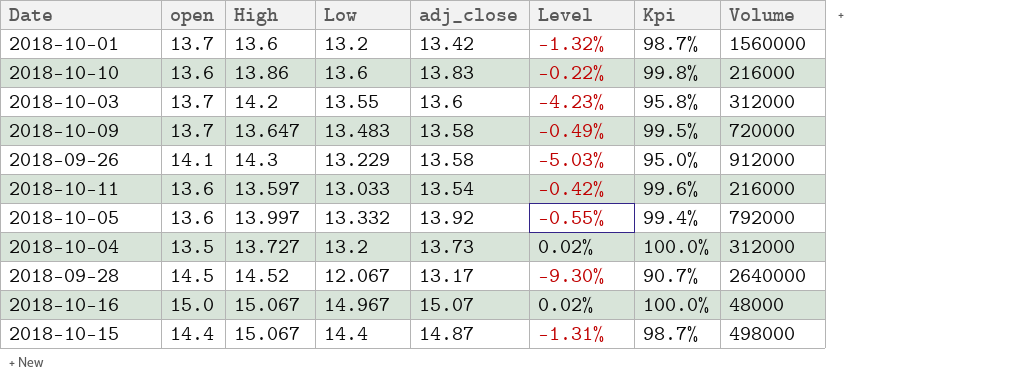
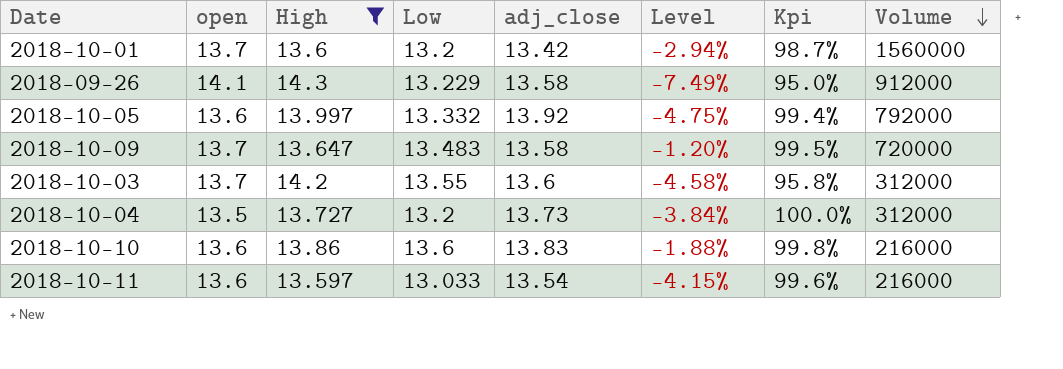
filter: none -> High <= 14.3
row order: none -> Volume descending
column Level | formula: ([adj_close] - [High]) / [High] -> ([Low] - [High]) / [High]

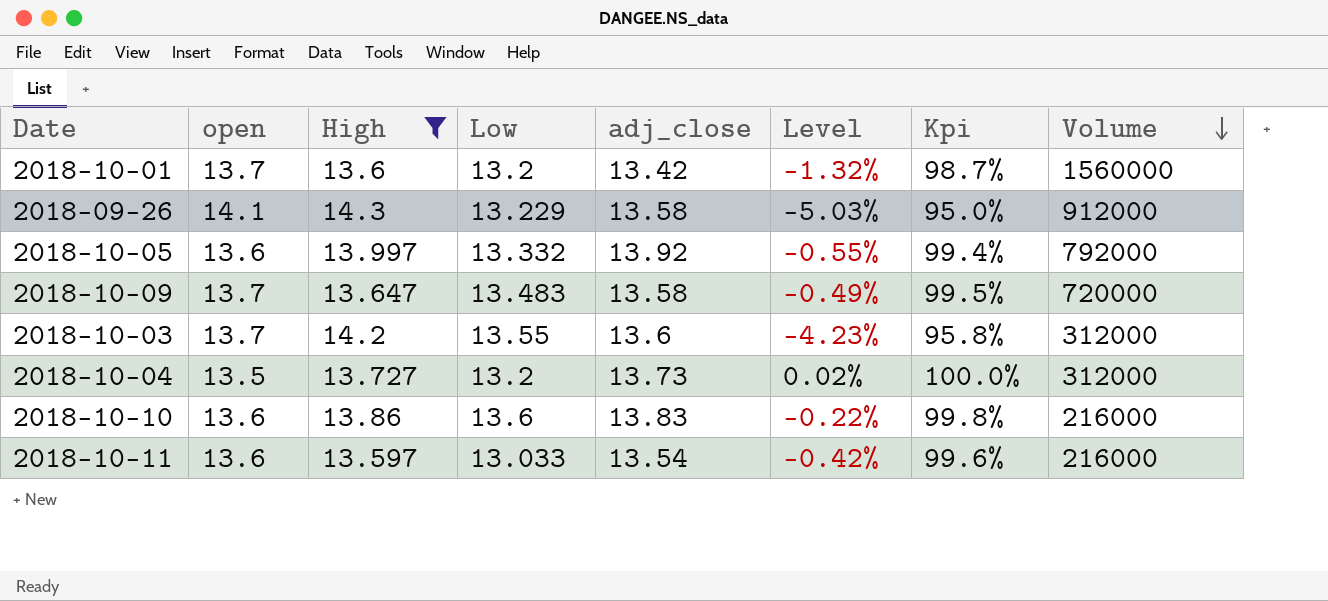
column Level | formula: ([Low] - [High]) / [High] -> ([adj_close] - [High]) / [High]

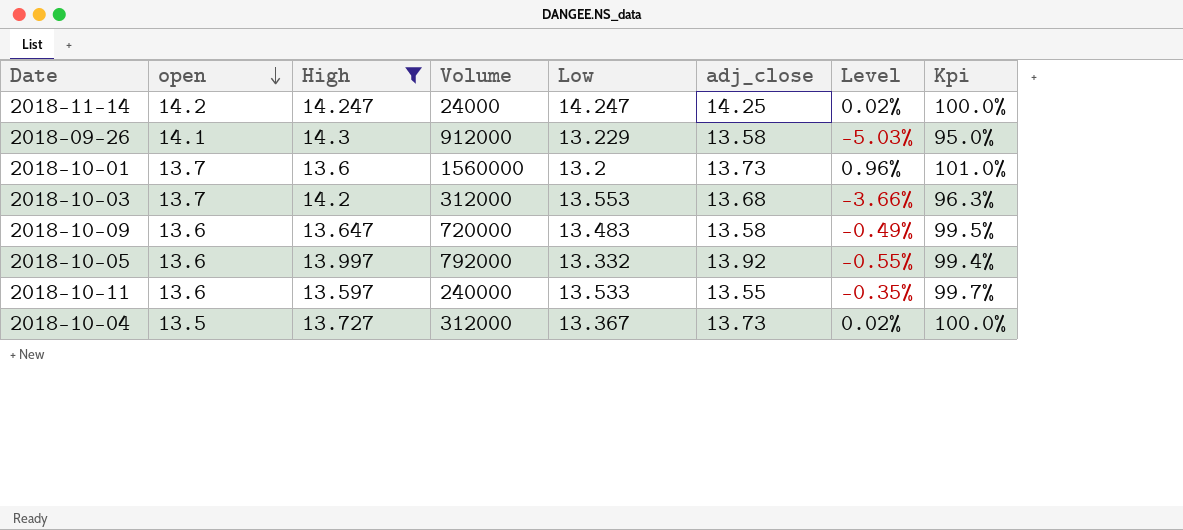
row order: Volume descending -> open descending
column Volume | position: 8 -> 4
row 2018-10-10: 13.6 | 13.86 | 13.6 | 13.83 | -0.22% | 99.8% | 216000 -> none
row 2018-11-14: none -> 14.2 | 14.247 | 24000 | 14.247 | 14.25 | 0.02% | 100.0%
2018-10-01 | adj_close: 13.42 -> 13.73
2018-10-01 | Level: -1.32% -> 0.96%
2018-10-01 | Kpi: 98.7% -> 101.0%
2018-10-03 | Low: 13.55 -> 13.553
2018-10-03 | adj_close: 13.6 -> 13.68
2018-10-03 | Level: -4.23% -> -3.66%
2018-10-03 | Kpi: 95.8% -> 96.3%
2018-10-09 | open: 13.7 -> 13.6
2018-10-11 | Volume: 216000 -> 240000
2018-10-11 | Low: 13.033 -> 13.533
2018-10-11 | adj_close: 13.54 -> 13.55
2018-10-11 | Level: -0.42% -> -0.35%
2018-10-11 | Kpi: 99.6% -> 99.7%
2018-10-04 | Low: 13.2 -> 13.367

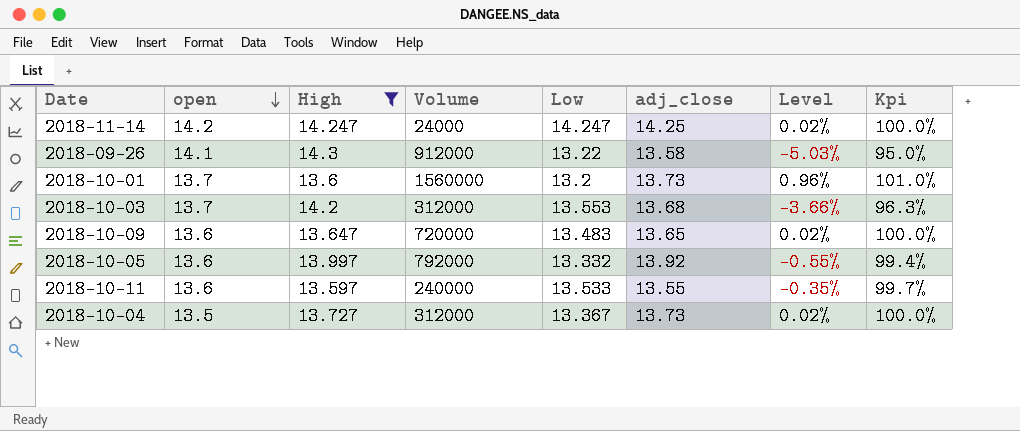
2018-09-26 | Low: 13.229 -> 13.22
2018-10-09 | adj_close: 13.58 -> 13.65
2018-10-09 | Level: -0.49% -> 0.02%
2018-10-09 | Kpi: 99.5% -> 100.0%

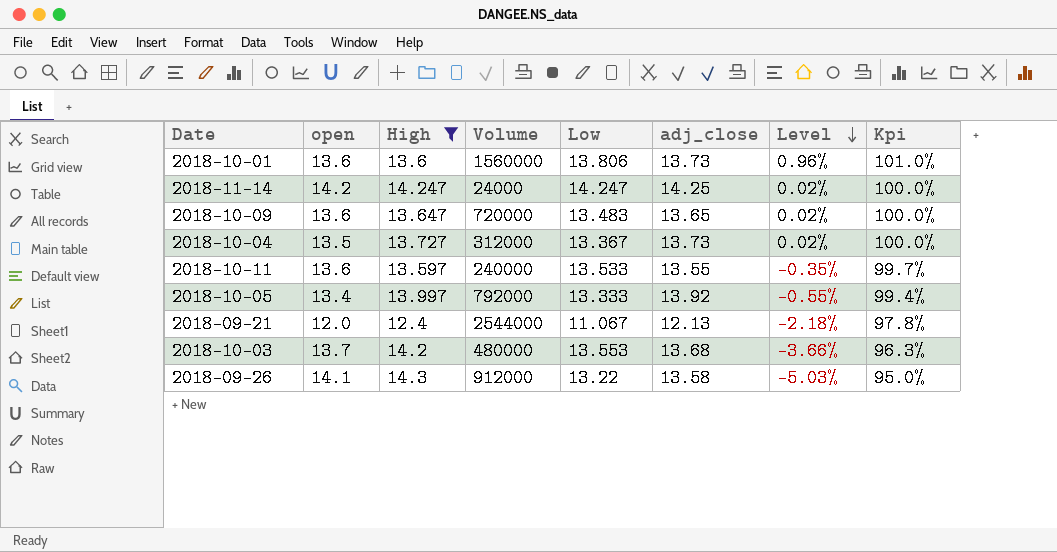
row order: open descending -> Level descending
2018-10-01 | open: 13.7 -> 13.6
2018-10-01 | Low: 13.2 -> 13.806
2018-10-05 | open: 13.6 -> 13.4
2018-10-05 | Low: 13.332 -> 13.333
row 2018-09-21: none -> 12.0 | 12.4 | 2544000 | 11.067 | 12.13 | -2.18% | 97.8%
2018-10-03 | Volume: 312000 -> 480000

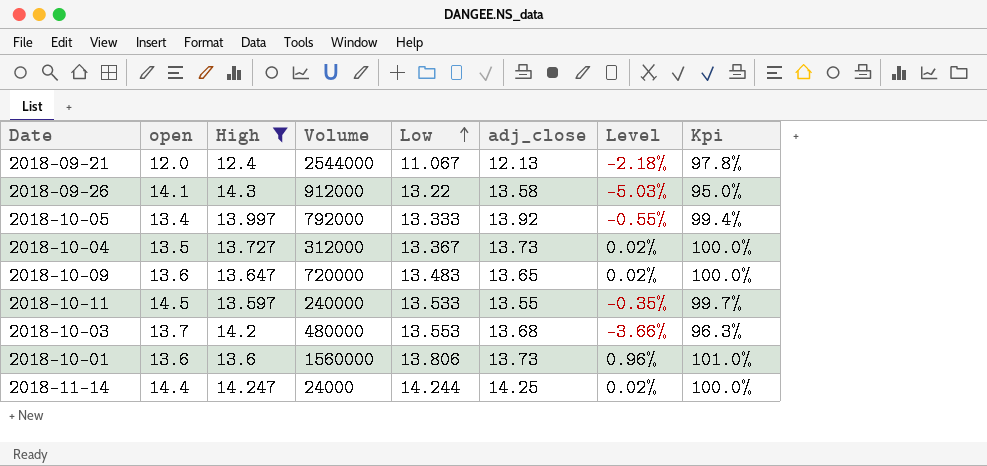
row order: Level descending -> Low ascending
2018-10-11 | open: 13.6 -> 14.5
2018-11-14 | open: 14.2 -> 14.4
2018-11-14 | Low: 14.247 -> 14.244

